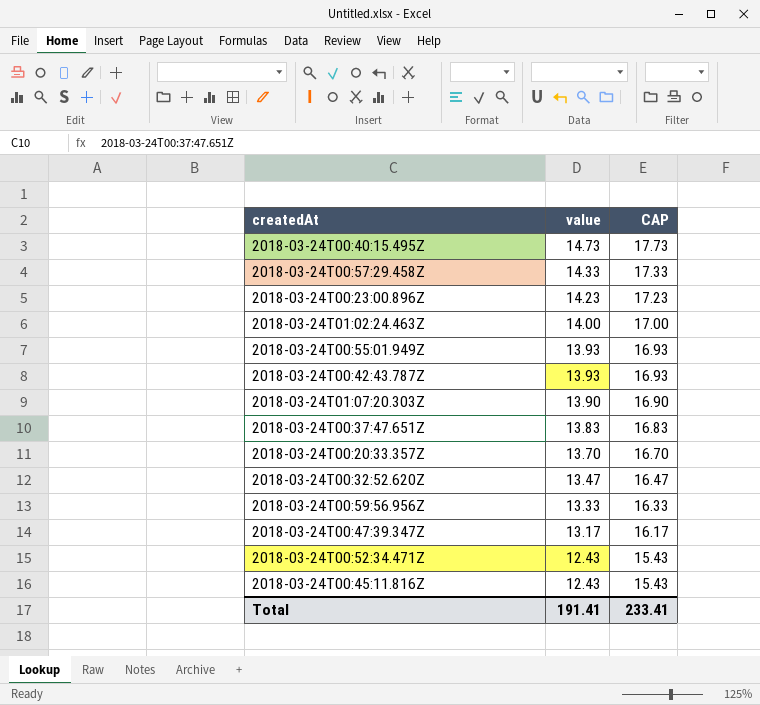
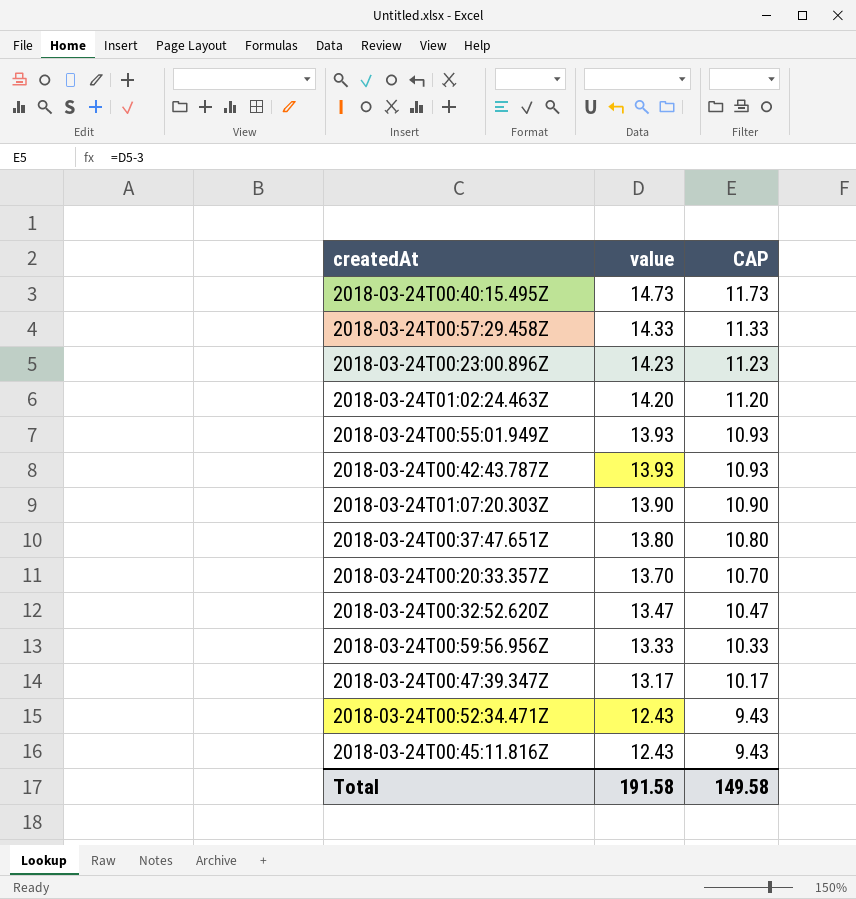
column CAP | formula: [value] + 3 -> [value] - 3
2018-03-24T01:02:24.463Z | value: 14.00 -> 14.20
2018-03-24T00:37:47.651Z | value: 13.83 -> 13.80
Total | value: 191.41 -> 191.58
Total | CAP: 233.41 -> 149.58

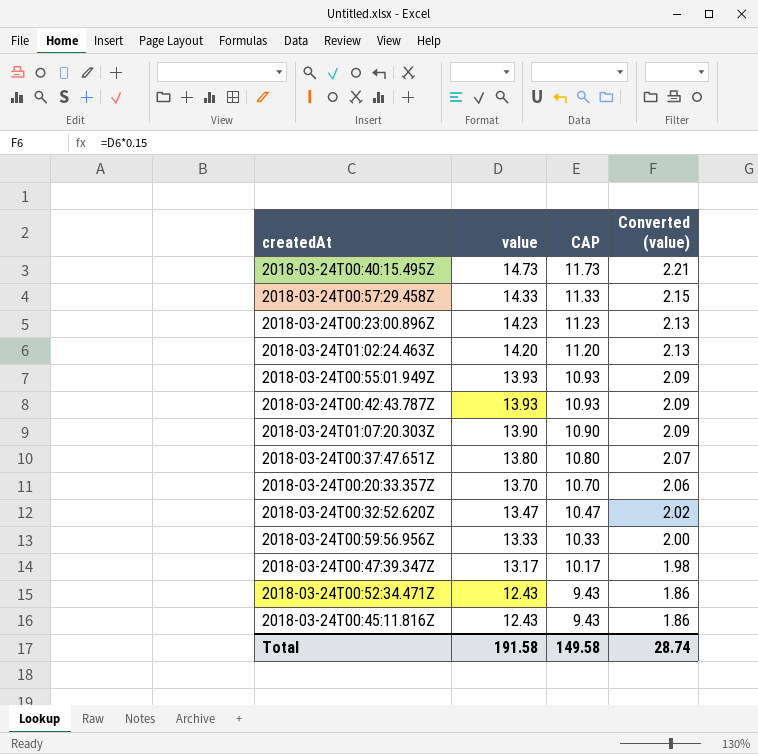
column Converted (value) | formula: none -> [value] * 0.15

